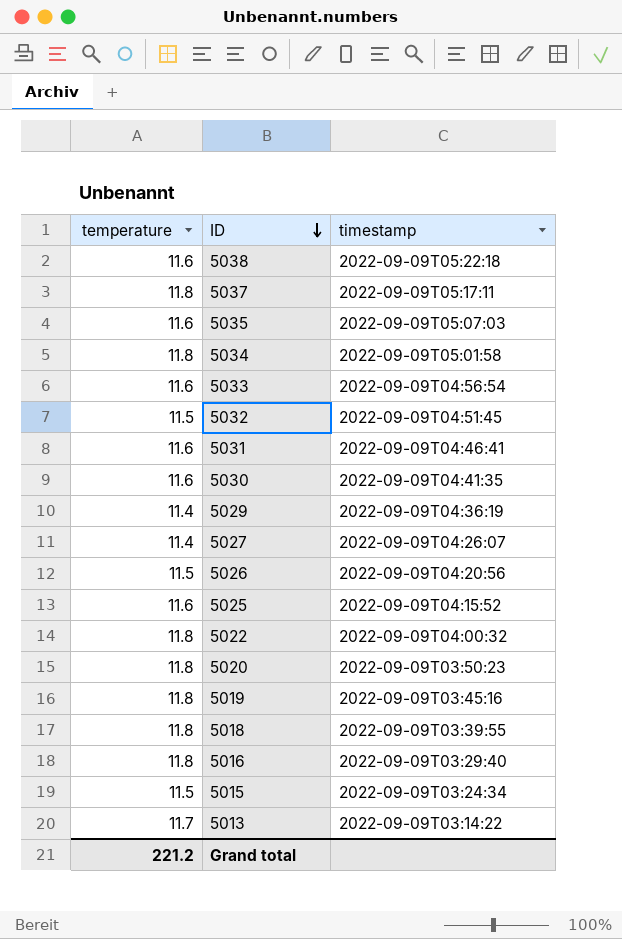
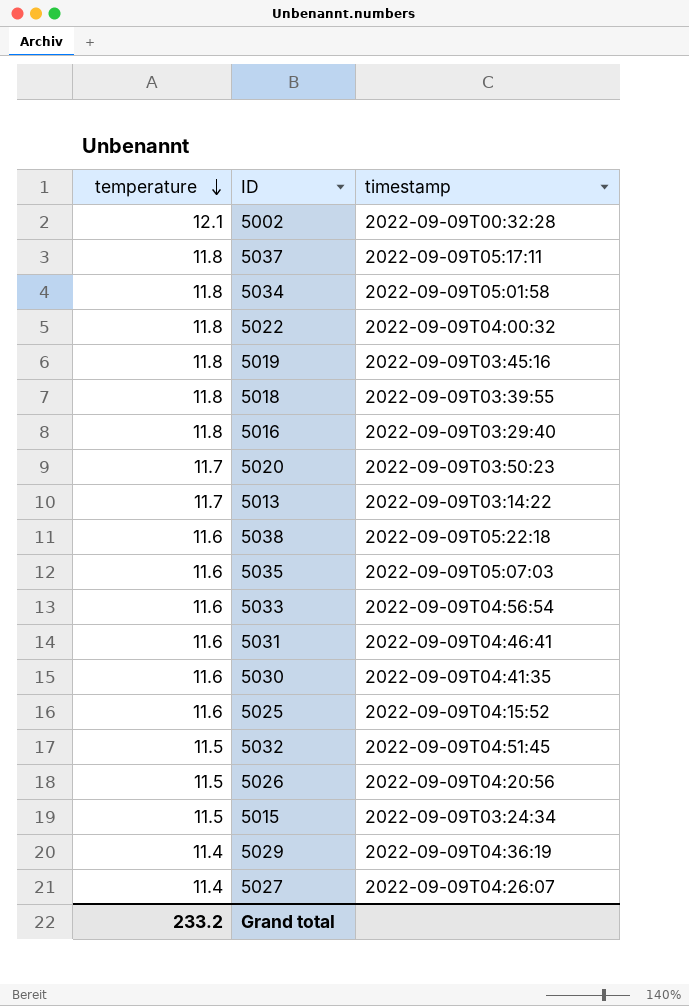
row order: ID descending -> temperature descending
row 5002: none -> 12.1 | 2022-09-09T00:32:28
5020 | temperature: 11.8 -> 11.7
Grand total | temperature: 221.2 -> 233.2

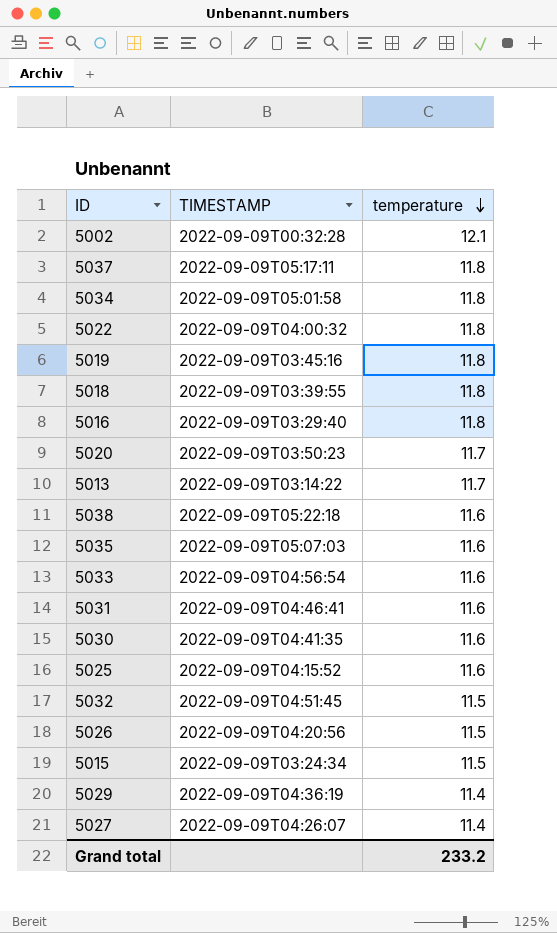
column name: timestamp -> TIMESTAMP
column temperature | position: 1 -> 3

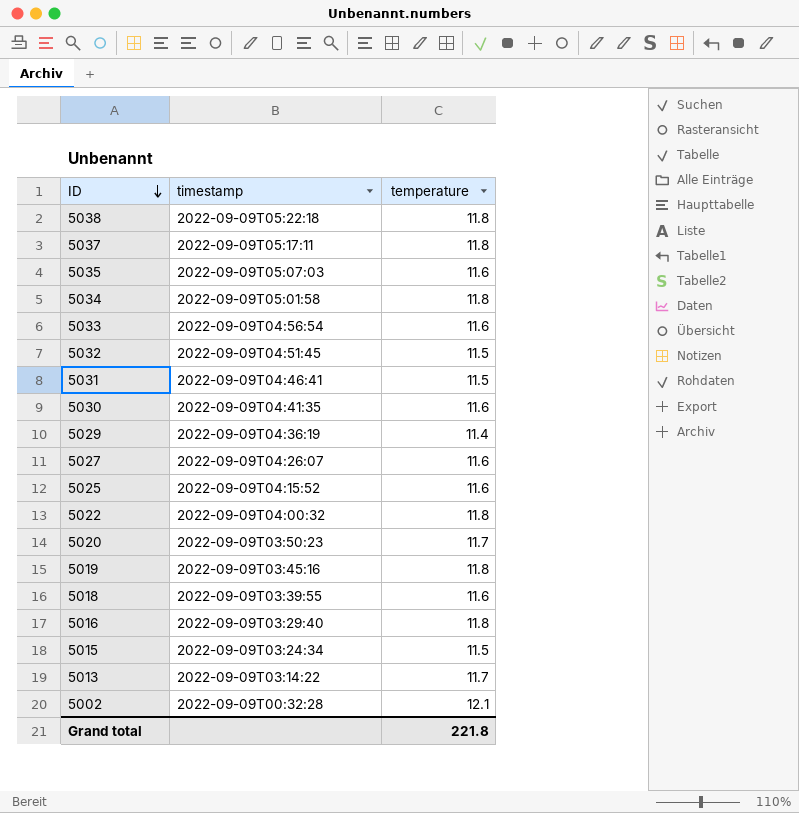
row order: temperature descending -> ID descending
column name: TIMESTAMP -> timestamp
row 5026: 2022-09-09T04:20:56 | 11.5 -> none
5038 | temperature: 11.6 -> 11.8
5031 | temperature: 11.6 -> 11.5
5027 | temperature: 11.4 -> 11.6
5018 | temperature: 11.8 -> 11.6
Grand total | temperature: 233.2 -> 221.8

